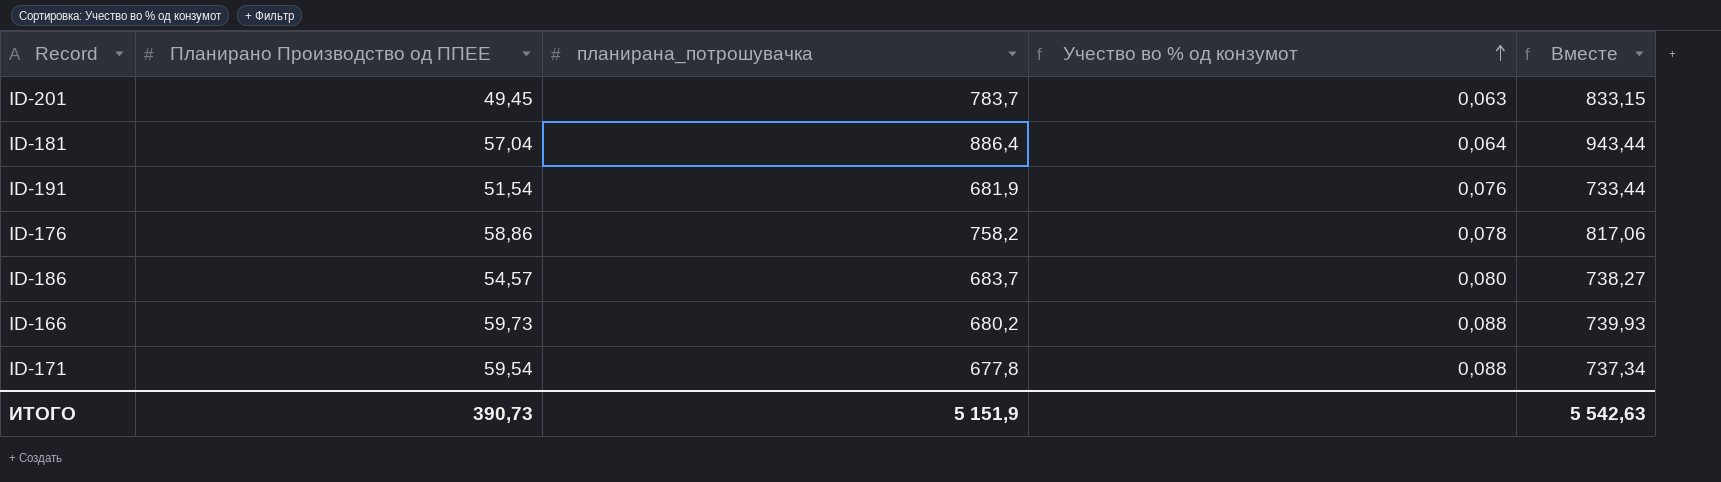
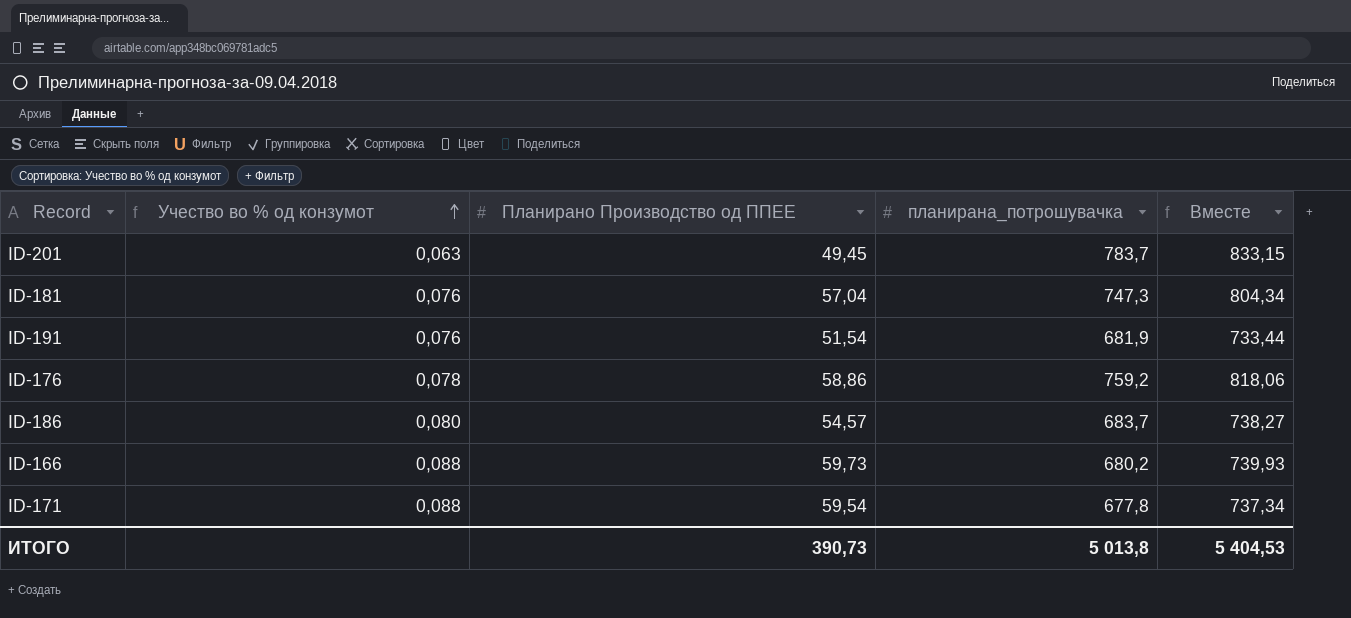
column Учество во % од конзумот | position: 4 -> 2
ID-181 | Учество во % од конзумот: 0,064 -> 0,076
ID-181 | планирана_потрошувачка: 886,4 -> 747,3
ID-181 | Вместе: 943,44 -> 804,34
ID-176 | планирана_потрошувачка: 758,2 -> 759,2
ID-176 | Вместе: 817,06 -> 818,06
ИТОГО | планирана_потрошувачка: 5 151,9 -> 5 013,8
ИТОГО | Вместе: 5 542,63 -> 5 404,53

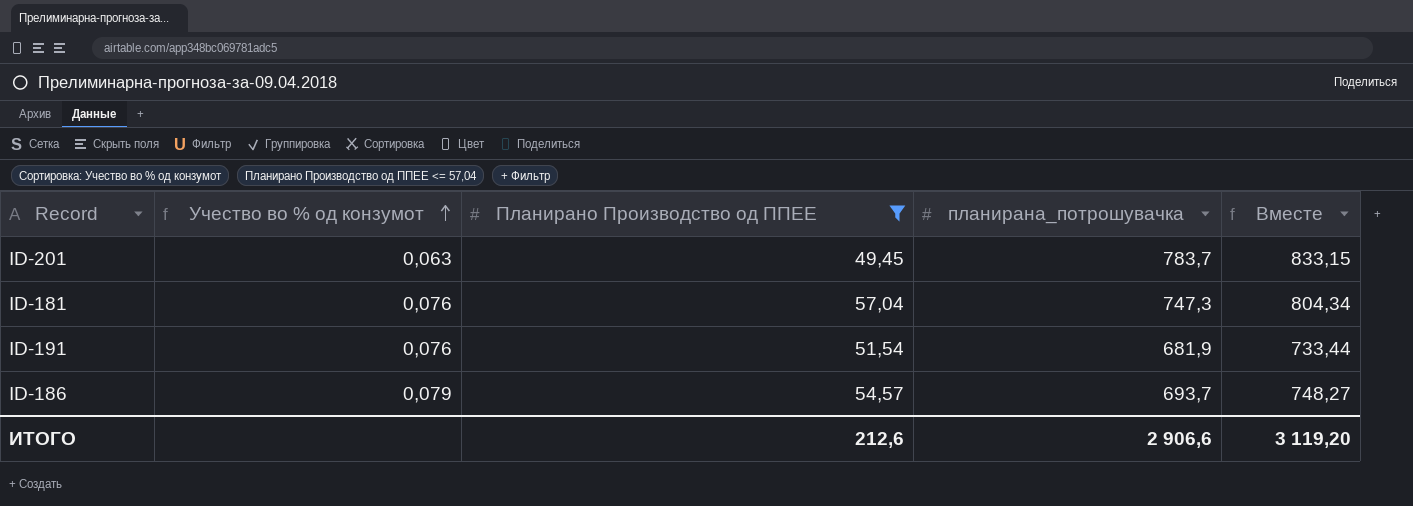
filter: none -> Планирано Производство од ППЕЕ <= 57,04
ID-186 | Учество во % од конзумот: 0,080 -> 0,079
ID-186 | планирана_потрошувачка: 683,7 -> 693,7
ID-186 | Вместе: 738,27 -> 748,27
ИТОГО | Планирано Производство од ППЕЕ: 390,73 -> 212,6
ИТОГО | планирана_потрошувачка: 5 013,8 -> 2 906,6
ИТОГО | Вместе: 5 404,53 -> 3 119,20

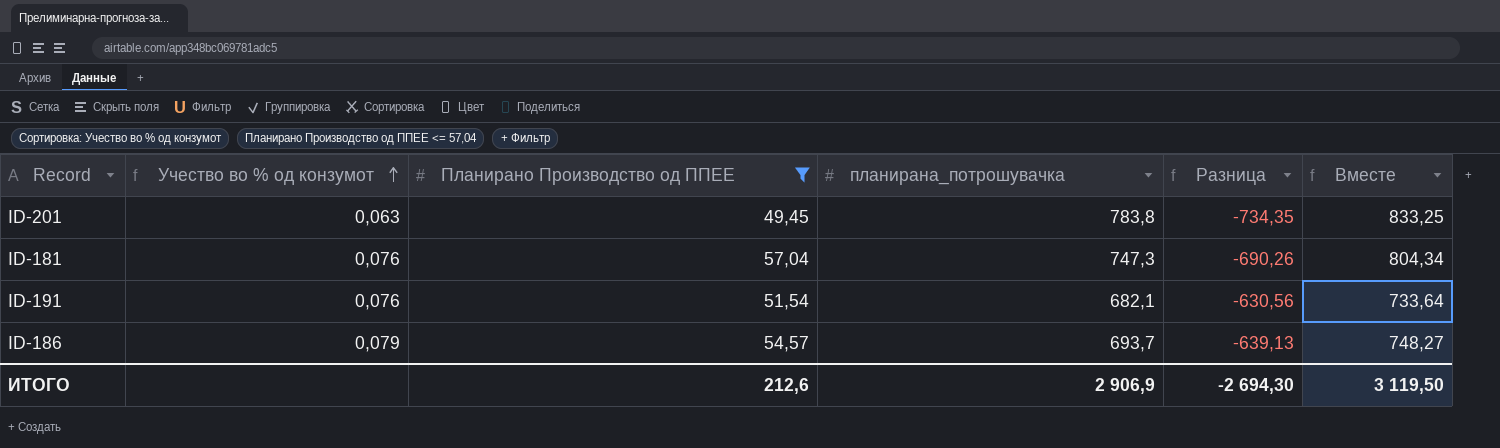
column Разница | formula: none -> [Планирано Производство од ППЕЕ] - [планирана_потрошувачка]
ID-201 | планирана_потрошувачка: 783,7 -> 783,8
ID-201 | Вместе: 833,15 -> 833,25
ID-191 | планирана_потрошувачка: 681,9 -> 682,1
ID-191 | Вместе: 733,44 -> 733,64
ИТОГО | планирана_потрошувачка: 2 906,6 -> 2 906,9
ИТОГО | Вместе: 3 119,20 -> 3 119,50

